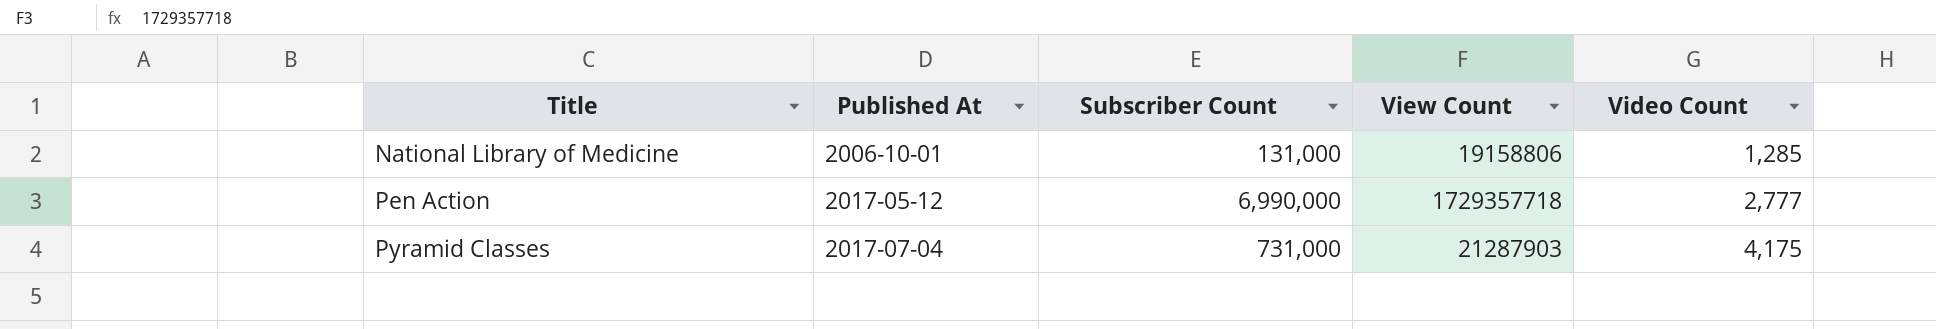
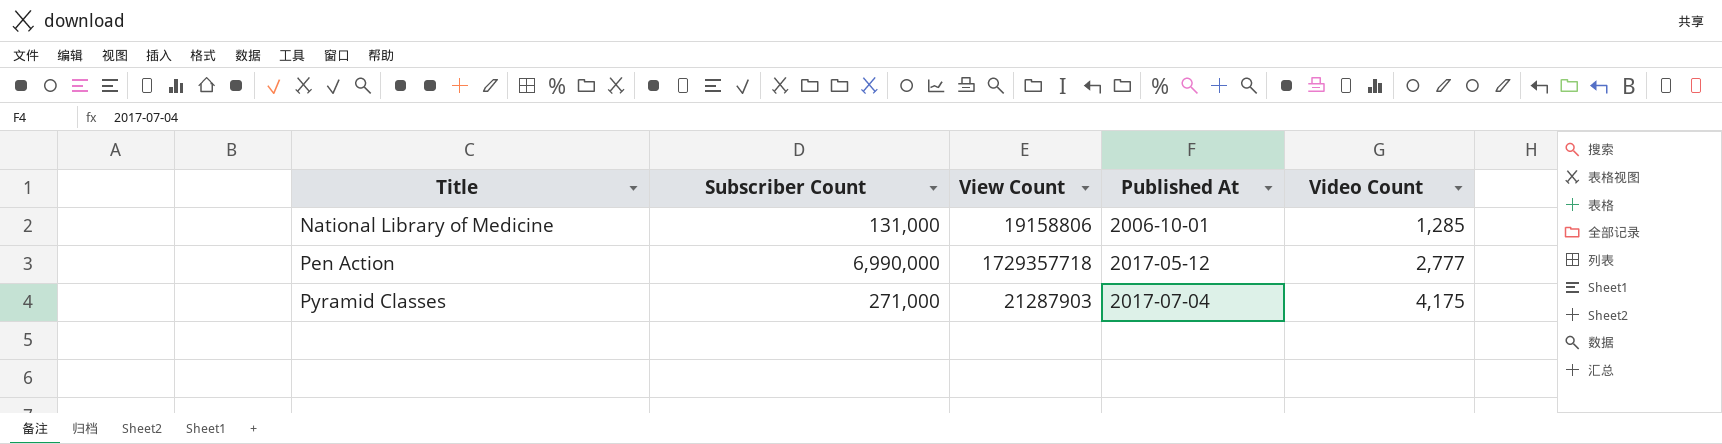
column Published At | position: 2 -> 4
Pyramid Classes | Subscriber Count: 731,000 -> 271,000

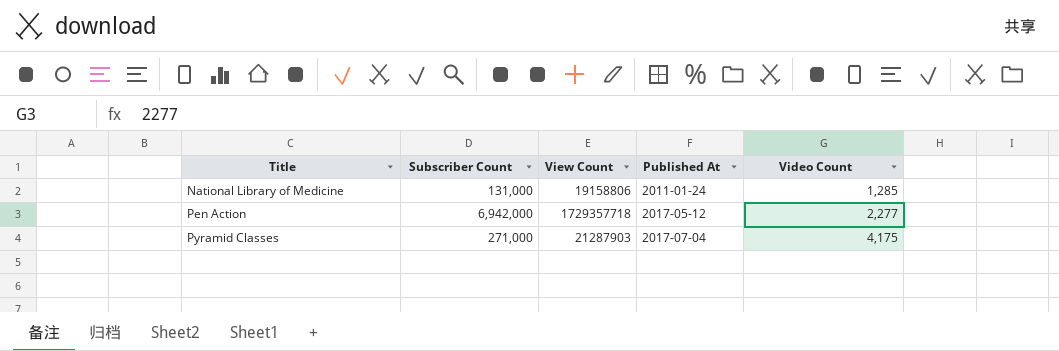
National Library of Medicine | Published At: 2006-10-01 -> 2011-01-24
Pen Action | Subscriber Count: 6,990,000 -> 6,942,000
Pen Action | Video Count: 2,777 -> 2,277

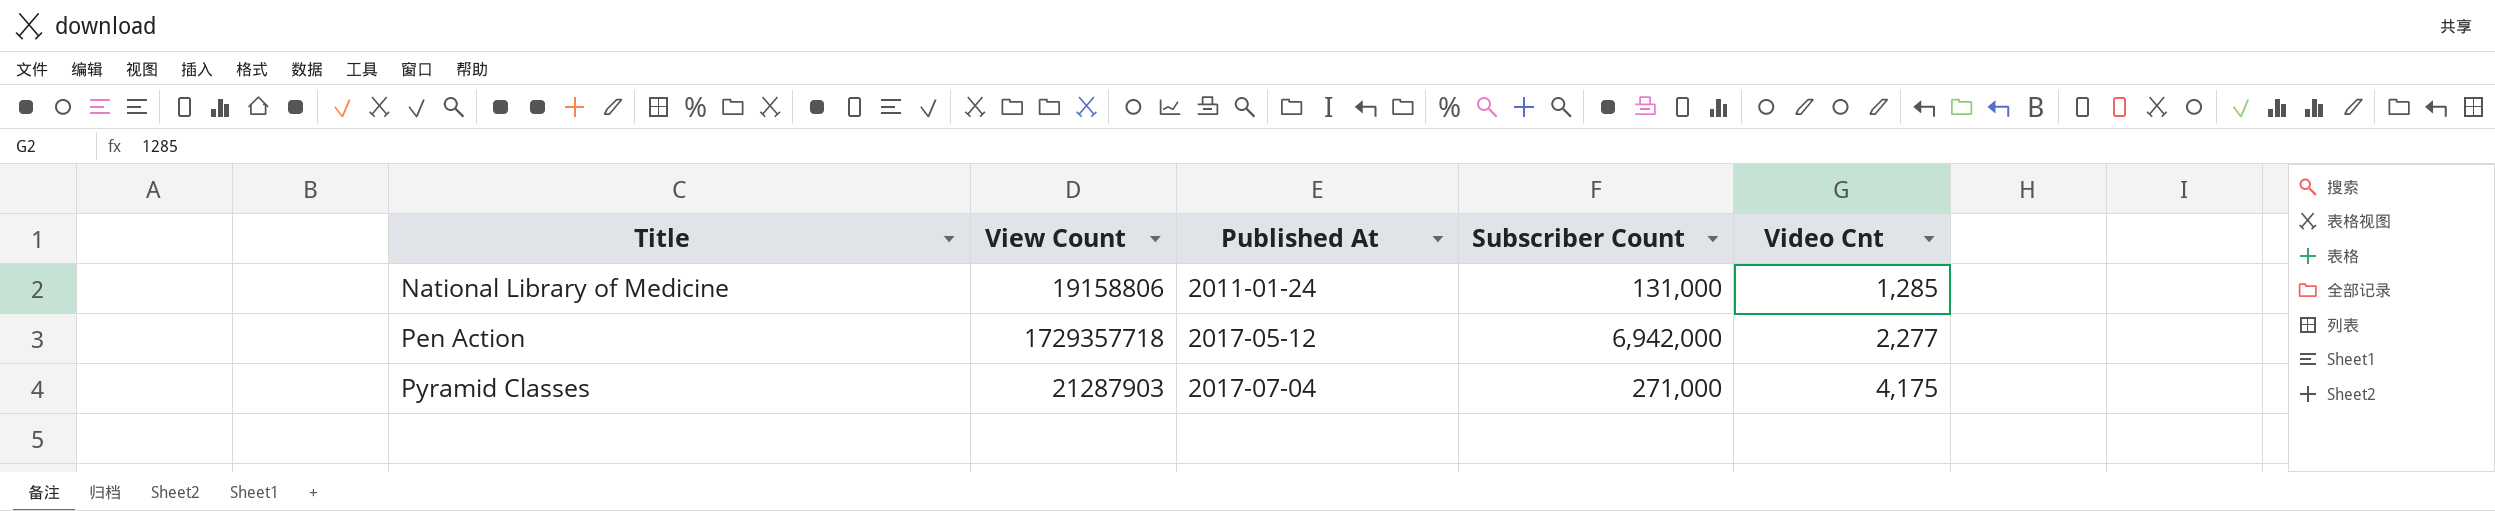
column Subscriber Count | position: 2 -> 4
column name: Video Count -> Video Cnt

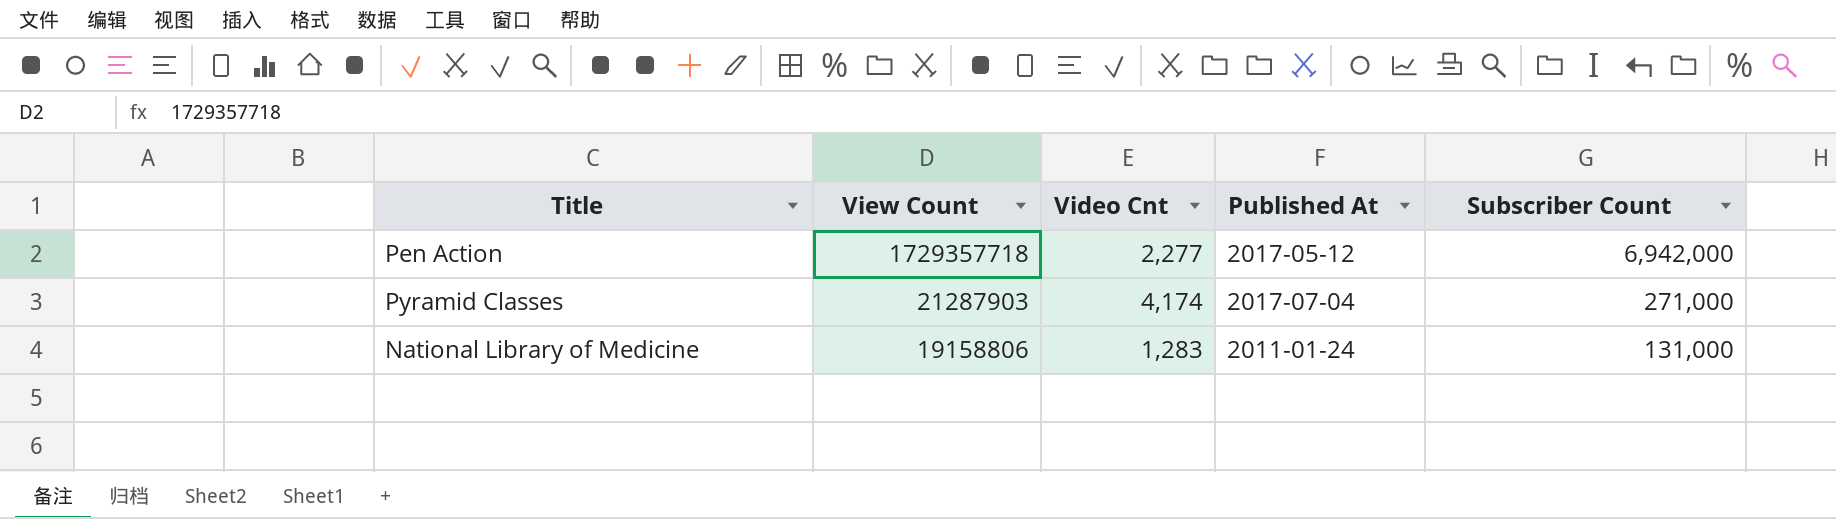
row order: Title ascending -> View Count descending
column Video Cnt | position: 5 -> 3
Pyramid Classes | Video Cnt: 4,175 -> 4,174
National Library of Medicine | Video Cnt: 1,285 -> 1,283

